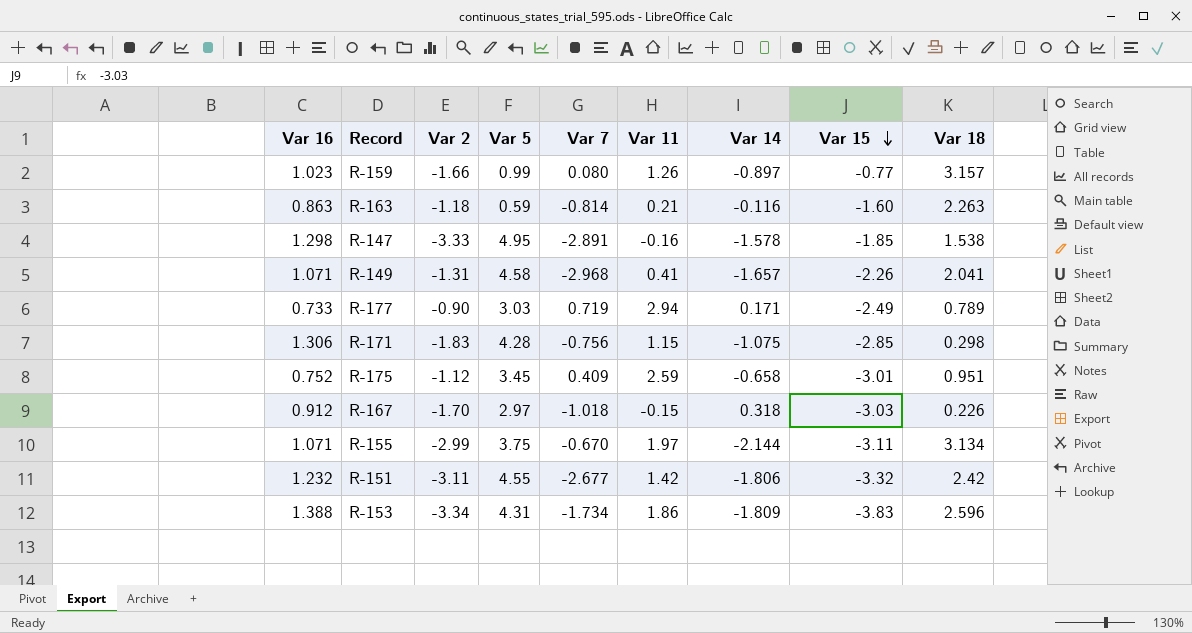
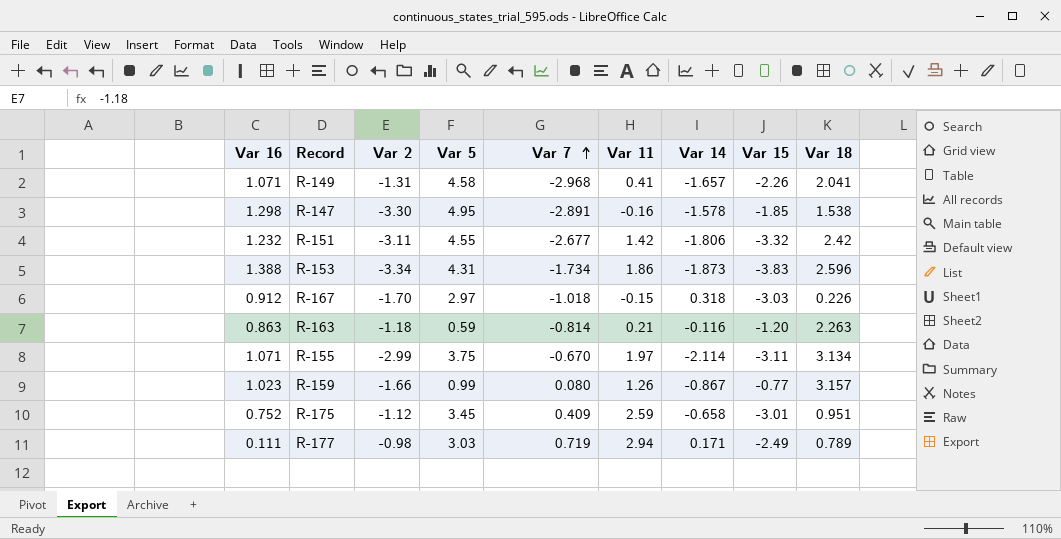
row order: Var 15 descending -> Var 7 ascending
row R-171: 1.306 | -1.83 | 4.28 | -0.756 | 1.15 | -1.075 | -2.85 | 0.298 -> none
R-147 | Var 2: -3.33 -> -3.30
R-153 | Var 14: -1.809 -> -1.873
R-163 | Var 15: -1.60 -> -1.20
R-155 | Var 14: -2.144 -> -2.114
R-159 | Var 14: -0.897 -> -0.867
R-177 | Var 16: 0.733 -> 0.111
R-177 | Var 2: -0.90 -> -0.98

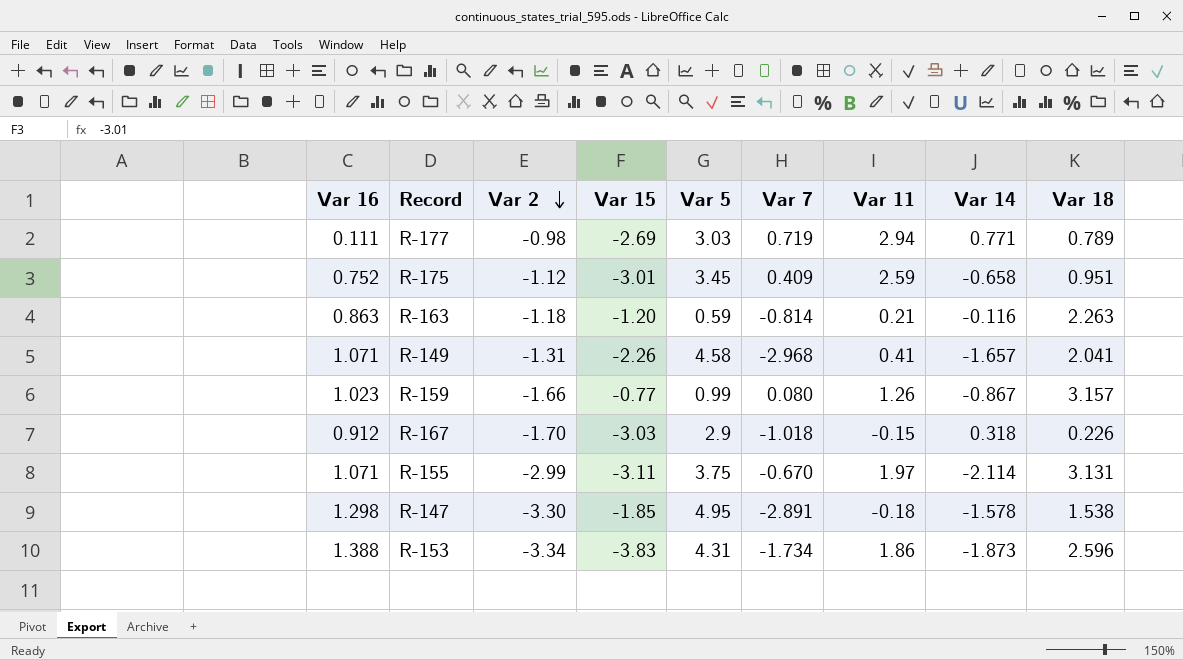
row order: Var 7 ascending -> Var 2 descending
column Var 15 | position: 8 -> 4
row R-151: 1.232 | -3.11 | 4.55 | -2.677 | 1.42 | -1.806 | -3.32 | 2.42 -> none
R-177 | Var 15: -2.49 -> -2.69
R-177 | Var 14: 0.171 -> 0.771
R-167 | Var 5: 2.97 -> 2.9
R-155 | Var 18: 3.134 -> 3.131
R-147 | Var 11: -0.16 -> -0.18

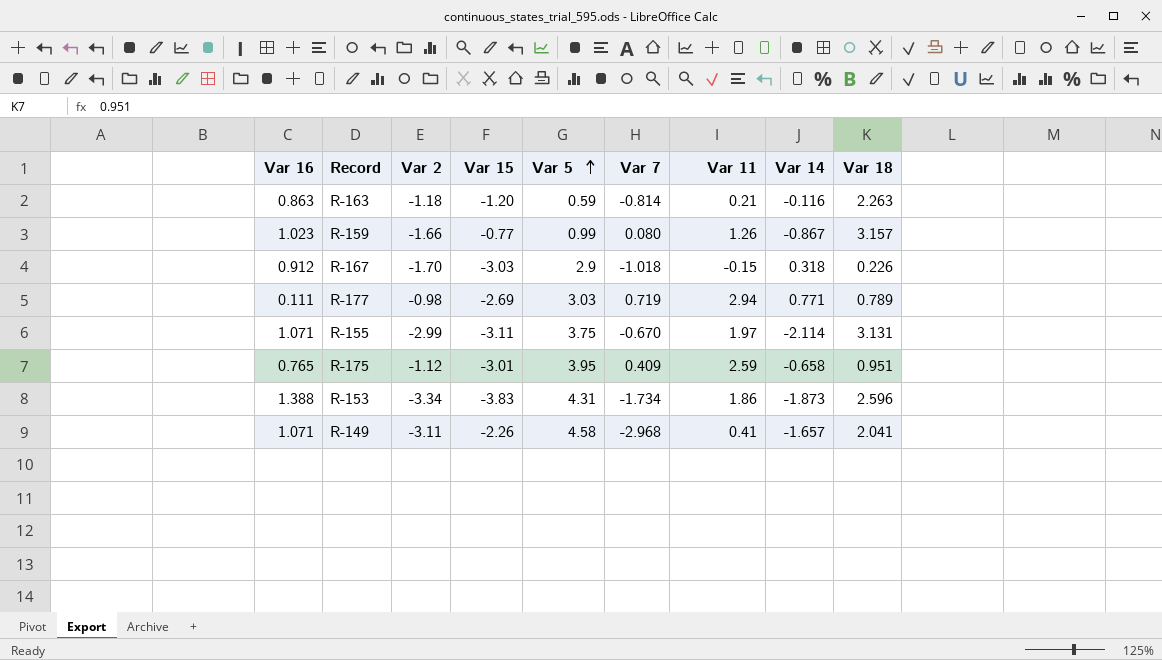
row order: Var 2 descending -> Var 5 ascending
row R-147: 1.298 | -3.30 | -1.85 | 4.95 | -2.891 | -0.18 | -1.578 | 1.538 -> none
R-175 | Var 16: 0.752 -> 0.765
R-175 | Var 5: 3.45 -> 3.95
R-149 | Var 2: -1.31 -> -3.11

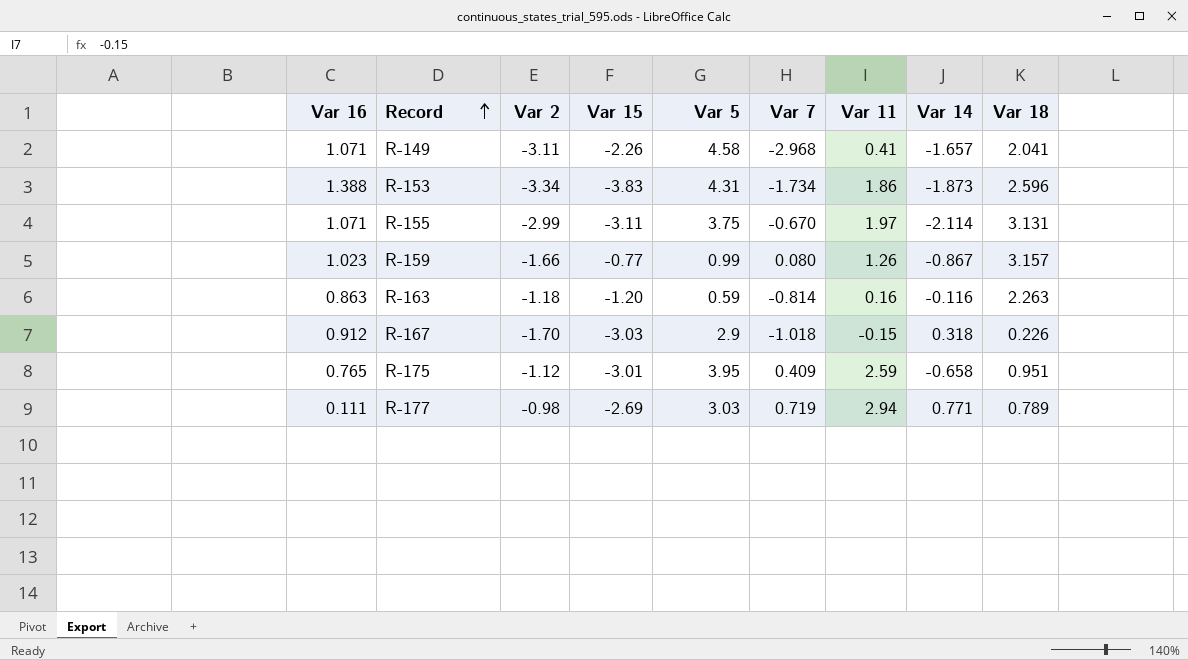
row order: Var 5 ascending -> Record ascending
R-163 | Var 11: 0.21 -> 0.16

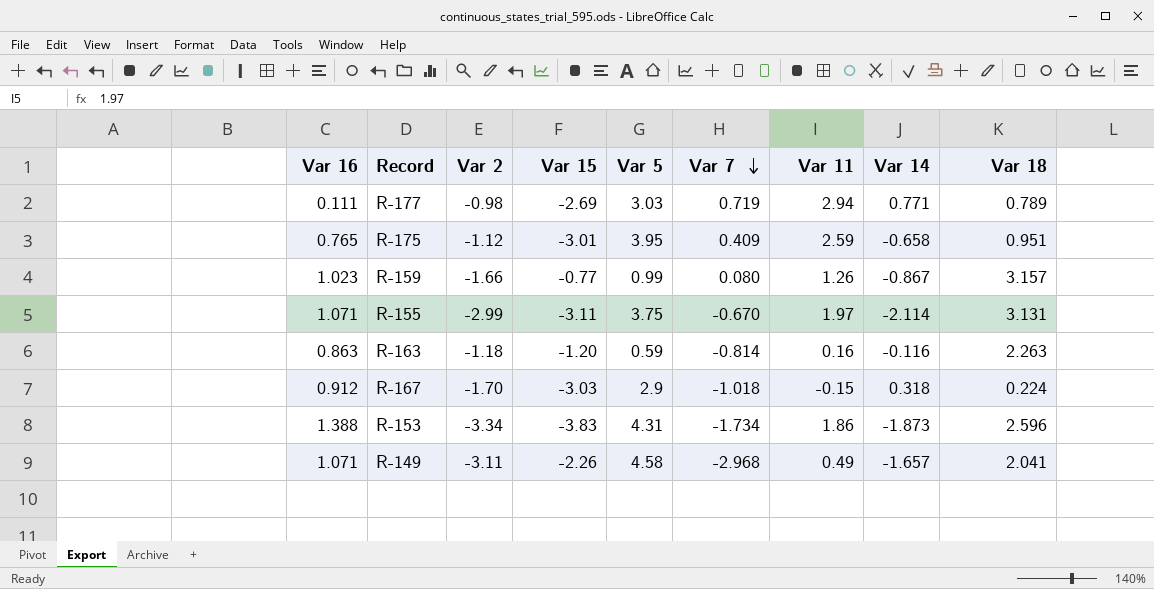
row order: Record ascending -> Var 7 descending
R-167 | Var 18: 0.226 -> 0.224
R-149 | Var 11: 0.41 -> 0.49

